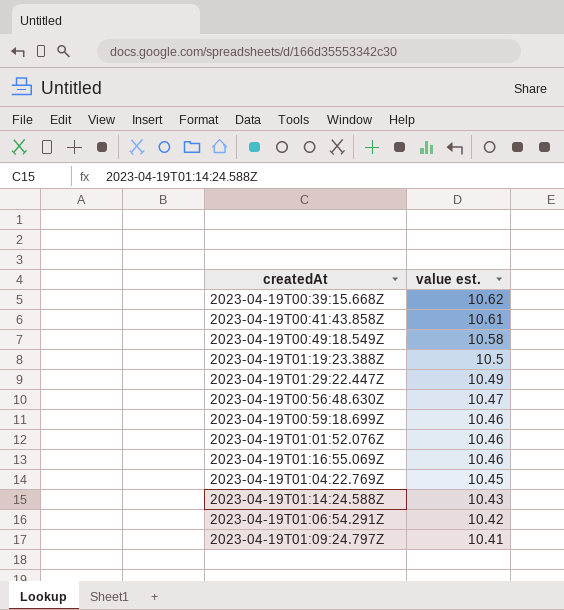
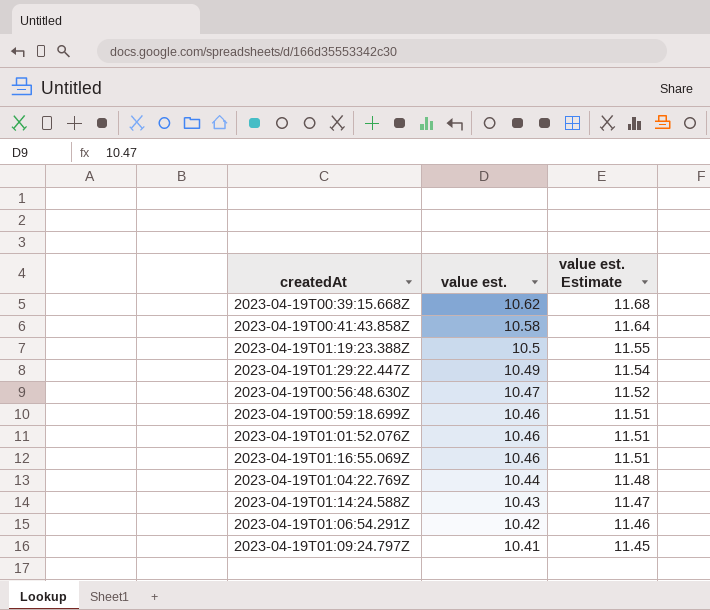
column value est. Estimate | formula: none -> [value est.] * 1.1
row 2023-04-19T00:49:18.549Z: 10.58 -> none
2023-04-19T00:41:43.858Z | value est.: 10.61 -> 10.58
2023-04-19T01:04:22.769Z | value est.: 10.45 -> 10.44

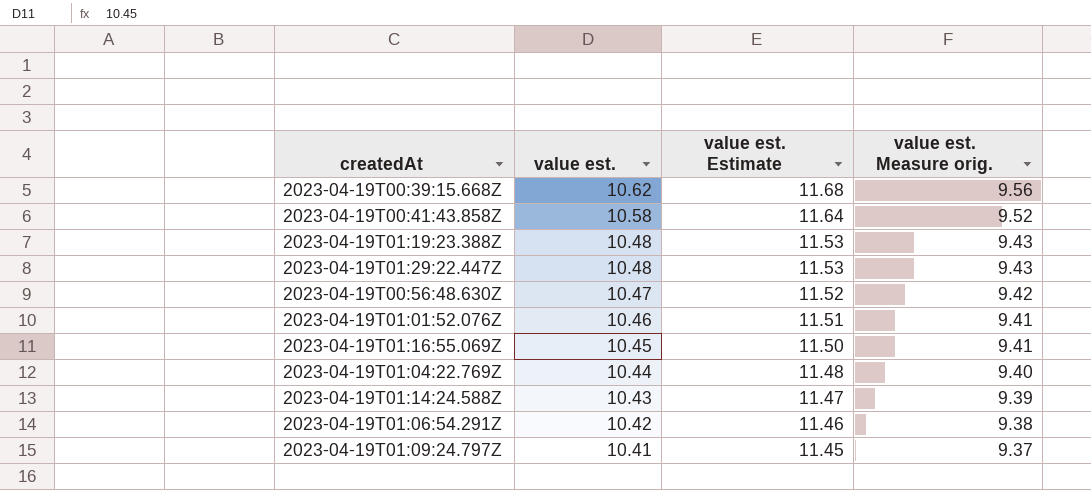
column value est. Measure orig. | formula: none -> [value est.] * 0.9
row 2023-04-19T00:59:18.699Z: 10.46 | 11.51 -> none
2023-04-19T01:19:23.388Z | value est.: 10.5 -> 10.48
2023-04-19T01:19:23.388Z | value est. Estimate: 11.55 -> 11.53
2023-04-19T01:29:22.447Z | value est.: 10.49 -> 10.48
2023-04-19T01:29:22.447Z | value est. Estimate: 11.54 -> 11.53
2023-04-19T01:16:55.069Z | value est.: 10.46 -> 10.45
2023-04-19T01:16:55.069Z | value est. Estimate: 11.51 -> 11.50

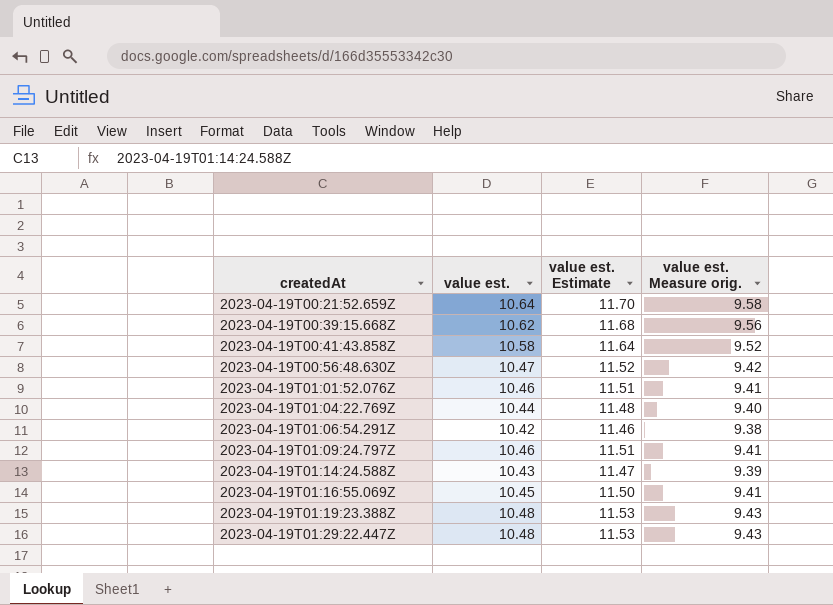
row order: value est. descending -> createdAt ascending
row 2023-04-19T00:21:52.659Z: none -> 10.64 | 11.70 | 9.58
2023-04-19T01:09:24.797Z | value est.: 10.41 -> 10.46
2023-04-19T01:09:24.797Z | value est. Estimate: 11.45 -> 11.51
2023-04-19T01:09:24.797Z | value est. Measure orig.: 9.37 -> 9.41

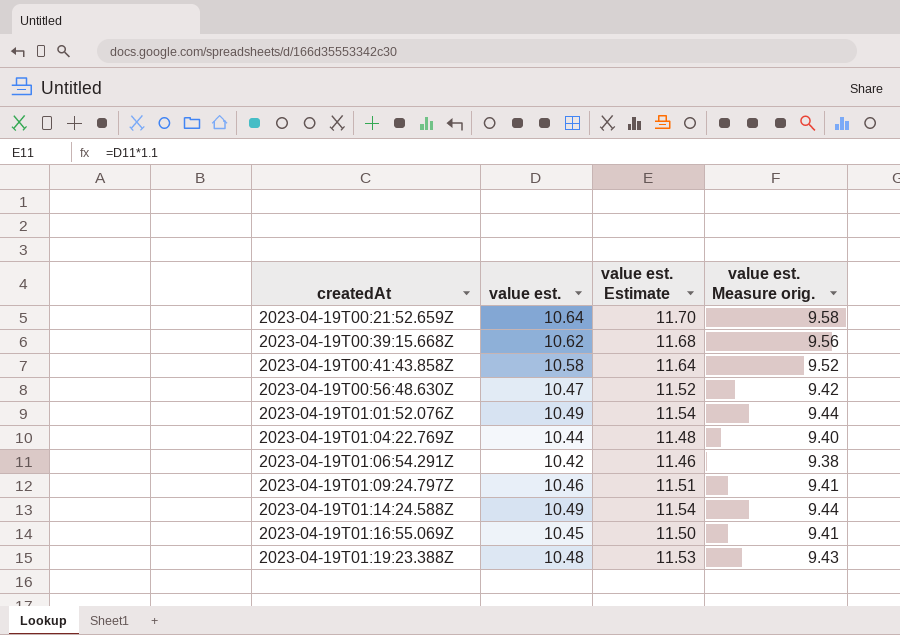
row 2023-04-19T01:29:22.447Z: 10.48 | 11.53 | 9.43 -> none
2023-04-19T01:01:52.076Z | value est.: 10.46 -> 10.49
2023-04-19T01:01:52.076Z | value est. Estimate: 11.51 -> 11.54
2023-04-19T01:01:52.076Z | value est. Measure orig.: 9.41 -> 9.44
2023-04-19T01:14:24.588Z | value est.: 10.43 -> 10.49
2023-04-19T01:14:24.588Z | value est. Estimate: 11.47 -> 11.54
2023-04-19T01:14:24.588Z | value est. Measure orig.: 9.39 -> 9.44

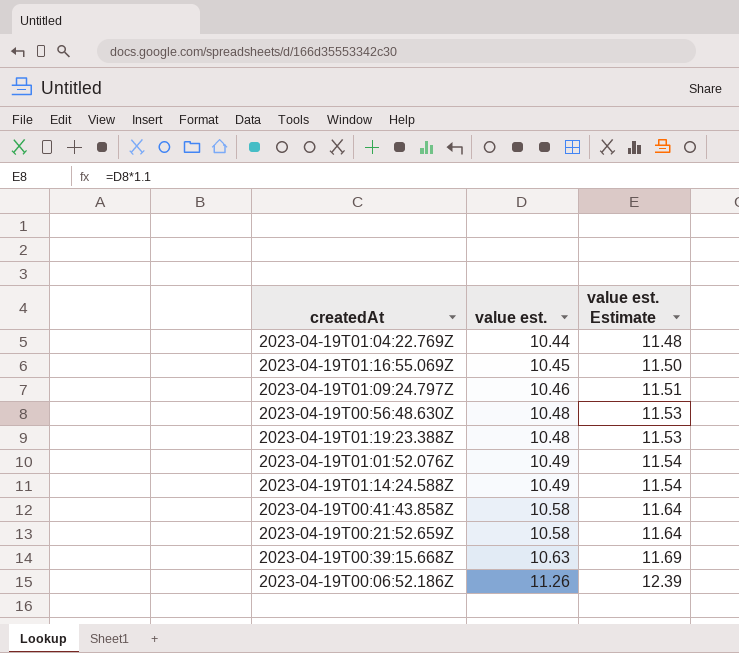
row order: createdAt ascending -> value est. ascending
column value est. Measure orig. | formula: [value est.] * 0.9 -> none
row 2023-04-19T01:06:54.291Z: 10.42 | 11.46 | 9.38 -> none
2023-04-19T00:56:48.630Z | value est.: 10.47 -> 10.48
2023-04-19T00:56:48.630Z | value est. Estimate: 11.52 -> 11.53
2023-04-19T00:21:52.659Z | value est.: 10.64 -> 10.58
2023-04-19T00:21:52.659Z | value est. Estimate: 11.70 -> 11.64
2023-04-19T00:39:15.668Z | value est.: 10.62 -> 10.63
2023-04-19T00:39:15.668Z | value est. Estimate: 11.68 -> 11.69
row 2023-04-19T00:06:52.186Z: none -> 11.26 | 12.39

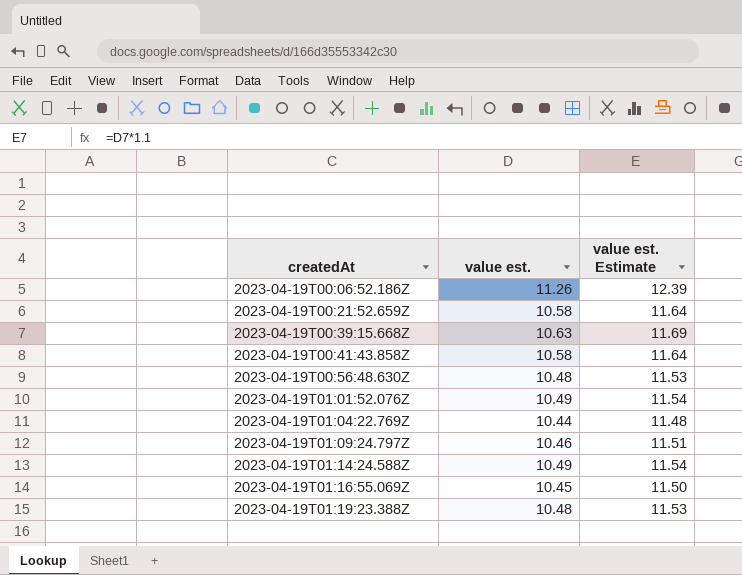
row order: value est. ascending -> createdAt ascending

